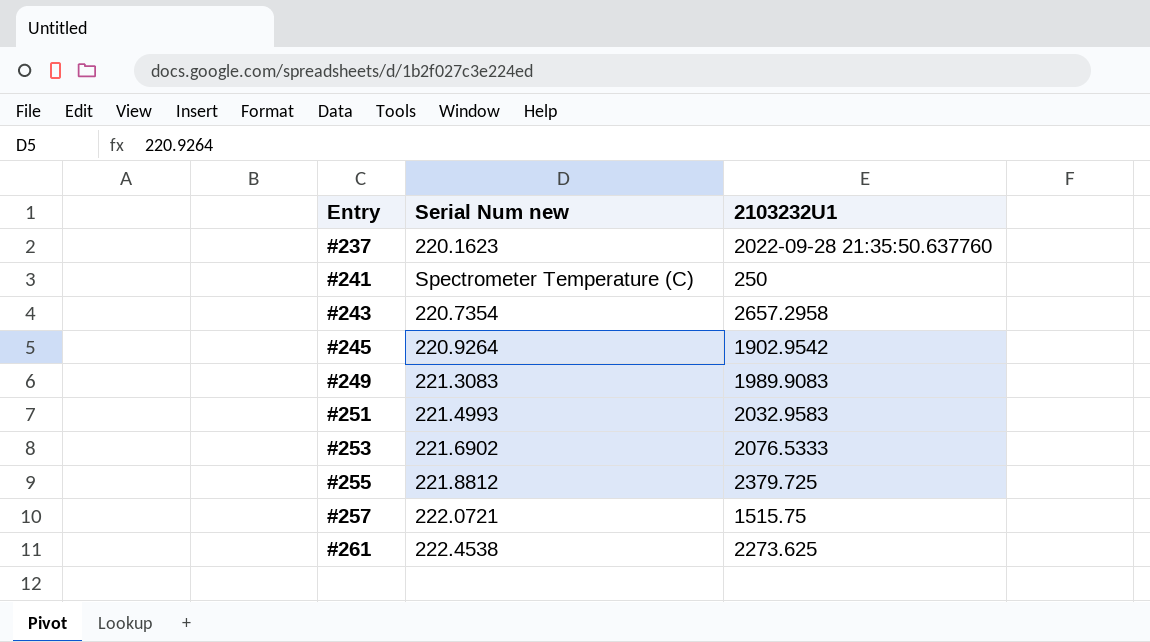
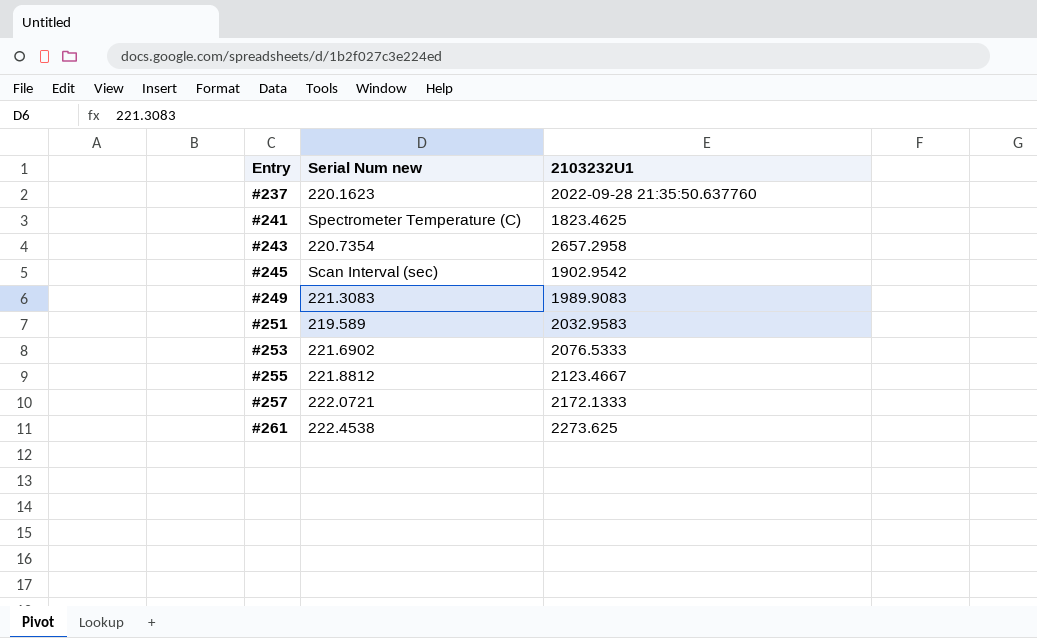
#241 | 2103232U1: 250 -> 1823.4625
#245 | Serial Num new: 220.9264 -> Scan Interval (sec)
#251 | Serial Num new: 221.4993 -> 219.589
#255 | 2103232U1: 2379.725 -> 2123.4667
#257 | 2103232U1: 1515.75 -> 2172.1333

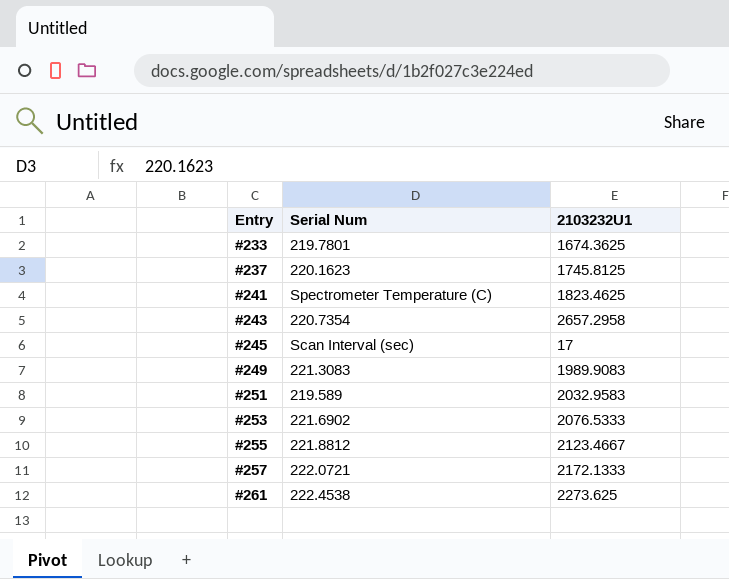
column name: Serial Num new -> Serial Num
row #233: none -> 219.7801 | 1674.3625
#237 | 2103232U1: 2022-09-28 21:35:50.637760 -> 1745.8125
#245 | 2103232U1: 1902.9542 -> 17

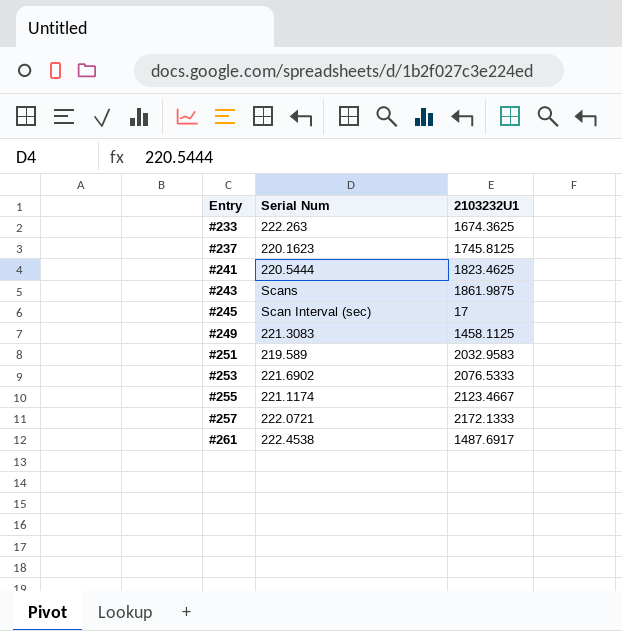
#233 | Serial Num: 219.7801 -> 222.263
#241 | Serial Num: Spectrometer Temperature (C) -> 220.5444
#243 | Serial Num: 220.7354 -> Scans
#243 | 2103232U1: 2657.2958 -> 1861.9875
#249 | 2103232U1: 1989.9083 -> 1458.1125
#255 | Serial Num: 221.8812 -> 221.1174
#261 | 2103232U1: 2273.625 -> 1487.6917

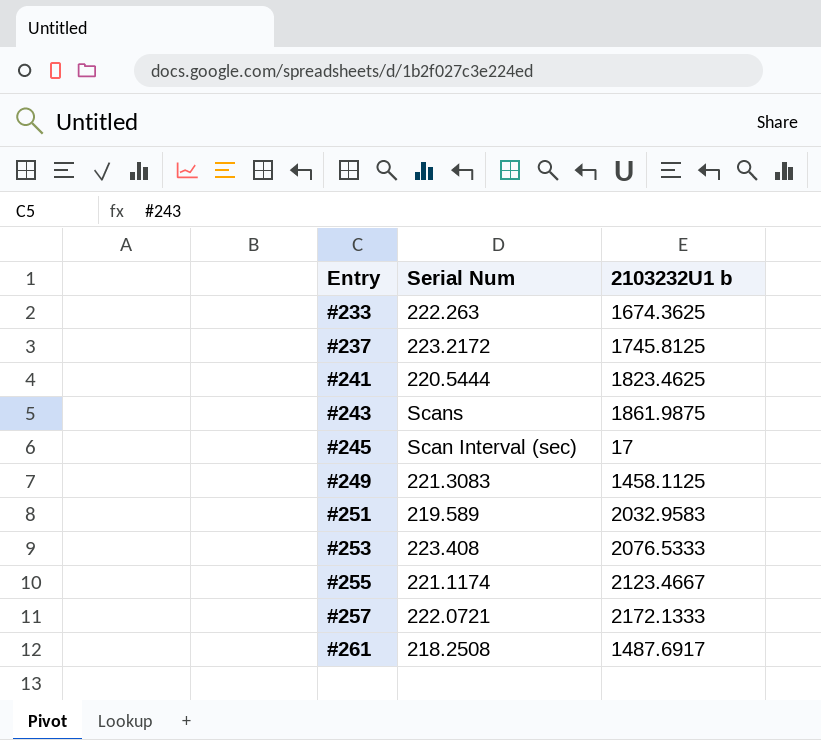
column name: 2103232U1 -> 2103232U1 b
#237 | Serial Num: 220.1623 -> 223.2172
#253 | Serial Num: 221.6902 -> 223.408
#261 | Serial Num: 222.4538 -> 218.2508

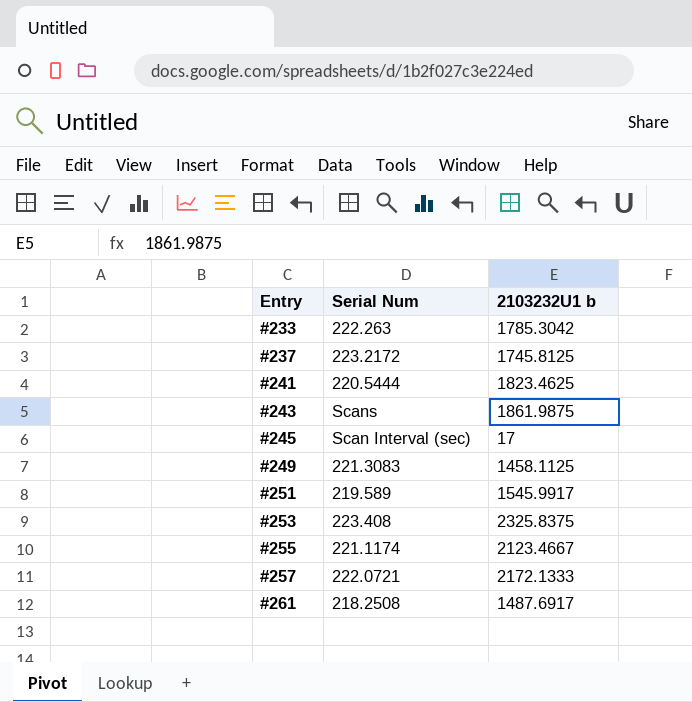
#233 | 2103232U1 b: 1674.3625 -> 1785.3042
#251 | 2103232U1 b: 2032.9583 -> 1545.9917
#253 | 2103232U1 b: 2076.5333 -> 2325.8375

